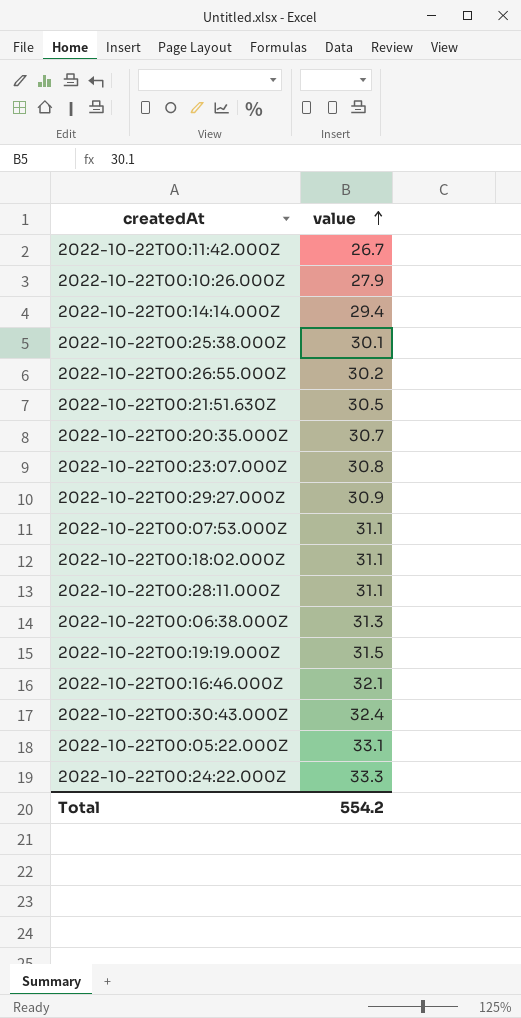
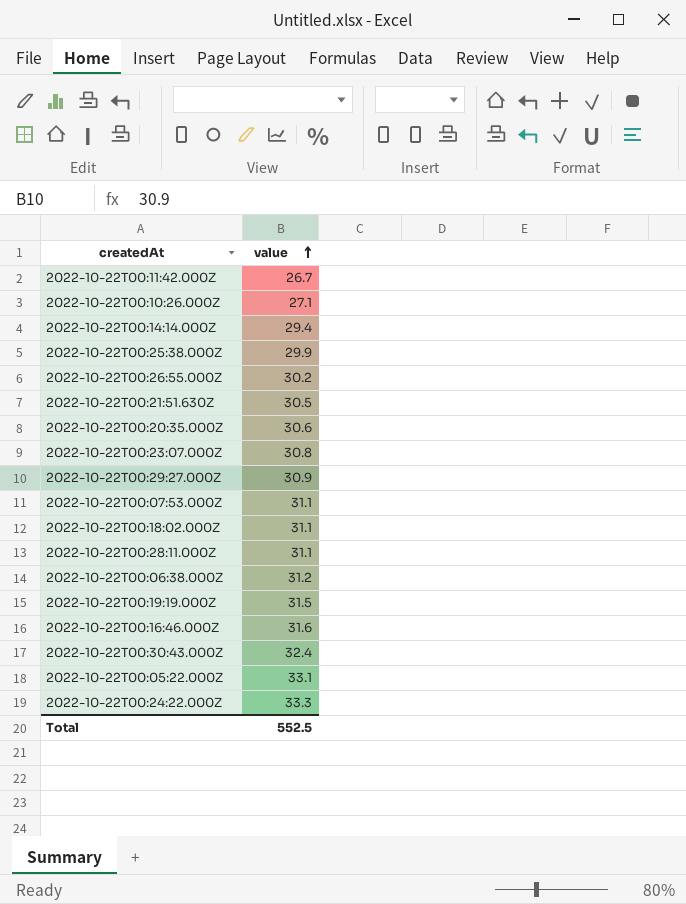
2022-10-22T00:10:26.000Z | value: 27.9 -> 27.1
2022-10-22T00:25:38.000Z | value: 30.1 -> 29.9
2022-10-22T00:20:35.000Z | value: 30.7 -> 30.6
2022-10-22T00:06:38.000Z | value: 31.3 -> 31.2
2022-10-22T00:16:46.000Z | value: 32.1 -> 31.6
Total | value: 554.2 -> 552.5

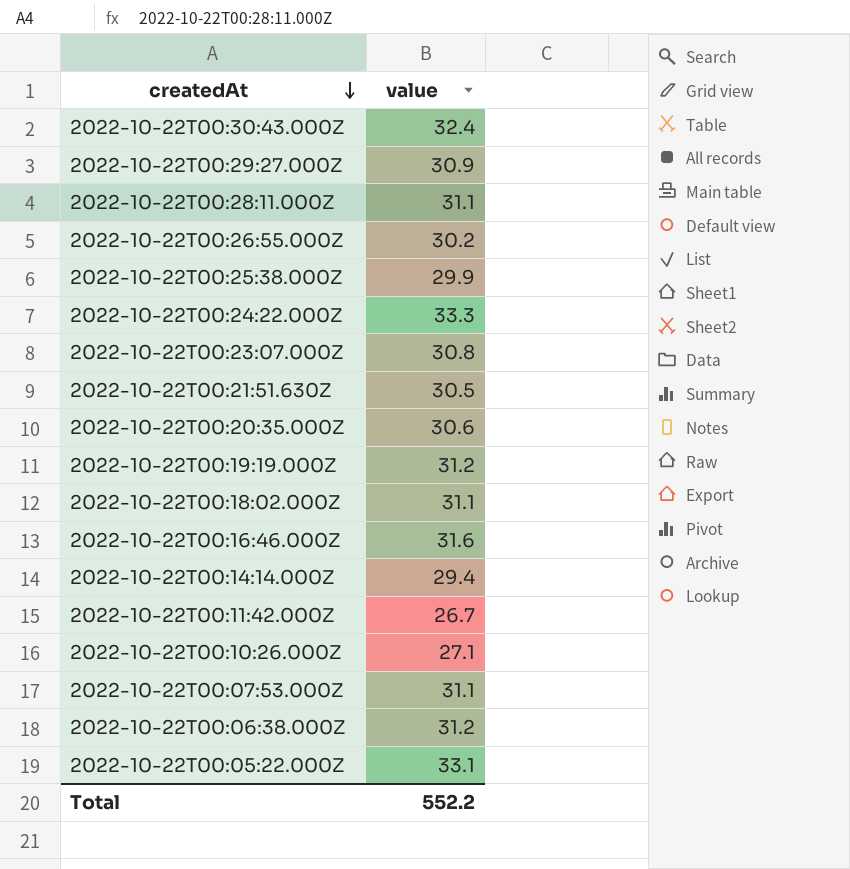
row order: value ascending -> createdAt descending
2022-10-22T00:19:19.000Z | value: 31.5 -> 31.2
Total | value: 552.5 -> 552.2

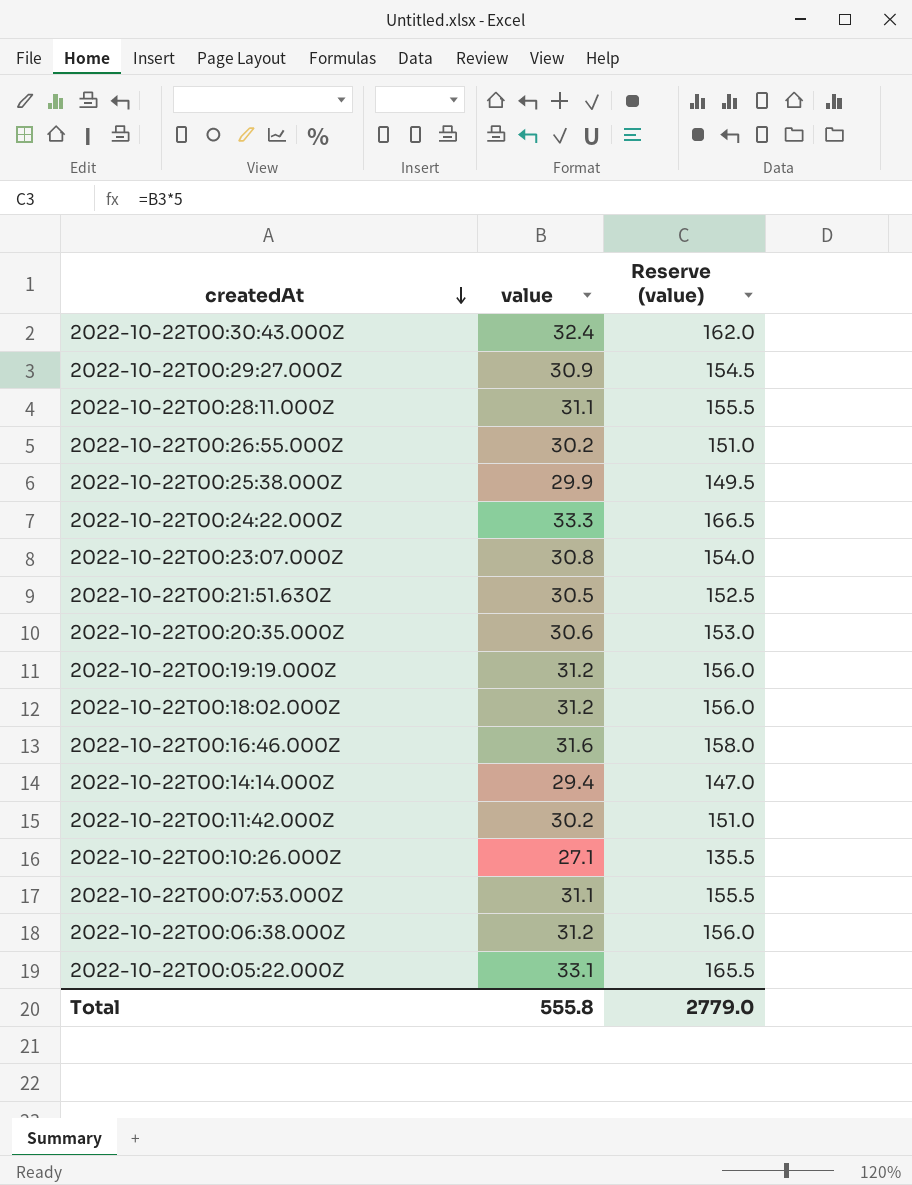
column Reserve (value) | formula: none -> [value] * 5
2022-10-22T00:18:02.000Z | value: 31.1 -> 31.2
2022-10-22T00:11:42.000Z | value: 26.7 -> 30.2
Total | value: 552.2 -> 555.8

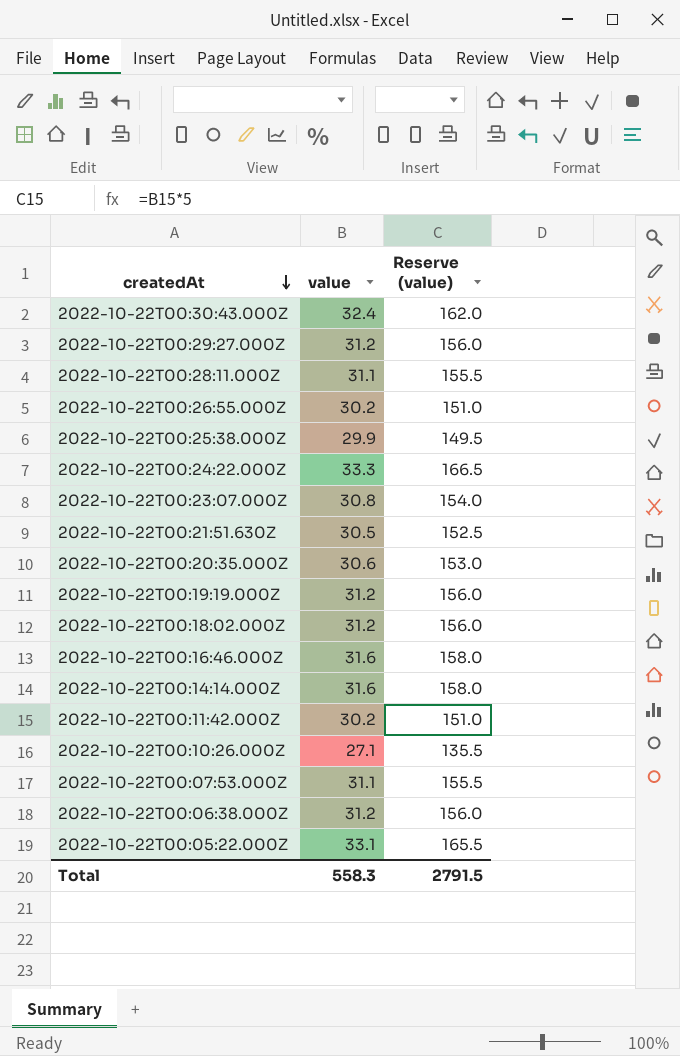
2022-10-22T00:29:27.000Z | value: 30.9 -> 31.2
2022-10-22T00:29:27.000Z | Reserve (value): 154.5 -> 156.0
2022-10-22T00:14:14.000Z | value: 29.4 -> 31.6
2022-10-22T00:14:14.000Z | Reserve (value): 147.0 -> 158.0
Total | value: 555.8 -> 558.3
Total | Reserve (value): 2779.0 -> 2791.5

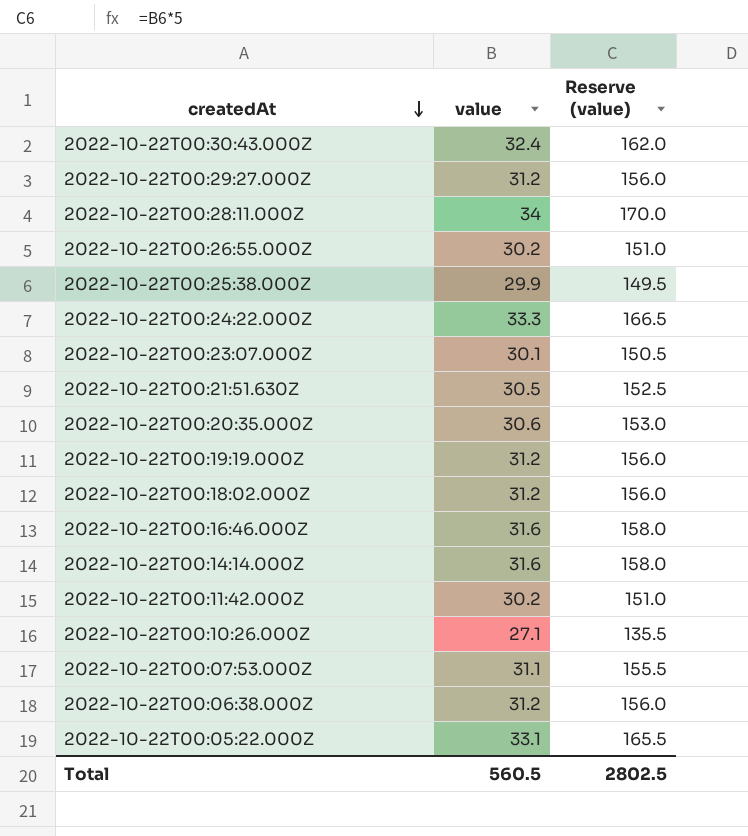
2022-10-22T00:28:11.000Z | value: 31.1 -> 34
2022-10-22T00:28:11.000Z | Reserve (value): 155.5 -> 170.0
2022-10-22T00:23:07.000Z | value: 30.8 -> 30.1
2022-10-22T00:23:07.000Z | Reserve (value): 154.0 -> 150.5
Total | value: 558.3 -> 560.5
Total | Reserve (value): 2791.5 -> 2802.5

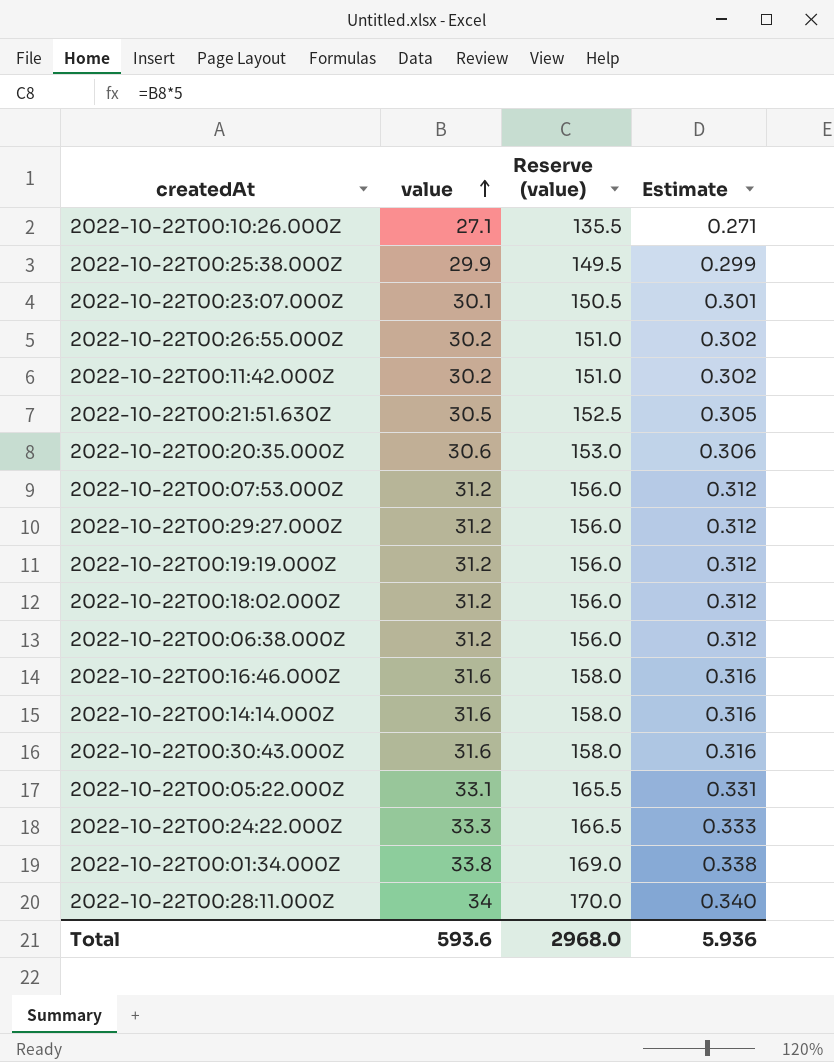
row order: createdAt descending -> value ascending
column Estimate | formula: none -> [value] * 0.01
2022-10-22T00:07:53.000Z | value: 31.1 -> 31.2
2022-10-22T00:07:53.000Z | Reserve (value): 155.5 -> 156.0
2022-10-22T00:30:43.000Z | value: 32.4 -> 31.6
2022-10-22T00:30:43.000Z | Reserve (value): 162.0 -> 158.0
row 2022-10-22T00:01:34.000Z: none -> 33.8 | 169.0 | 0.338
Total | value: 560.5 -> 593.6
Total | Reserve (value): 2802.5 -> 2968.0

